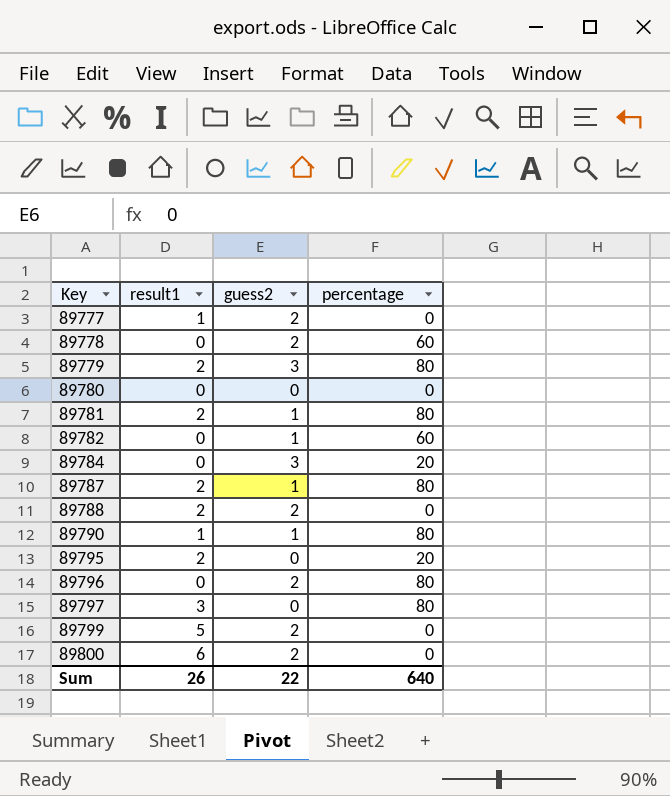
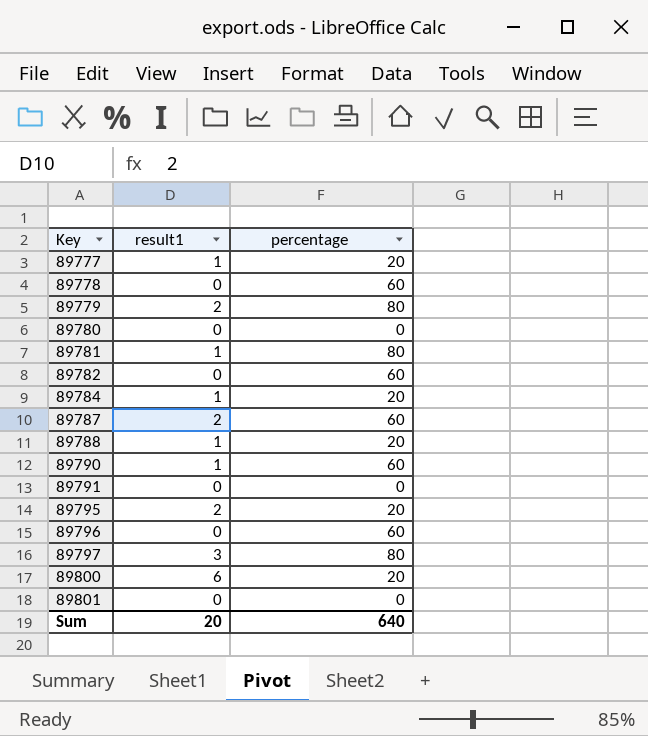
column guess2 | position: 3 -> none
row 89799: 5 | 2 | 0 -> none
89777 | percentage: 0 -> 20
89781 | result1: 2 -> 1
89784 | result1: 0 -> 1
89787 | percentage: 80 -> 60
89788 | result1: 2 -> 1
89788 | percentage: 0 -> 20
89790 | percentage: 80 -> 60
row 89791: none -> 0 | 0
89796 | percentage: 80 -> 60
89800 | percentage: 0 -> 20
row 89801: none -> 0 | 0
Sum | result1: 26 -> 20

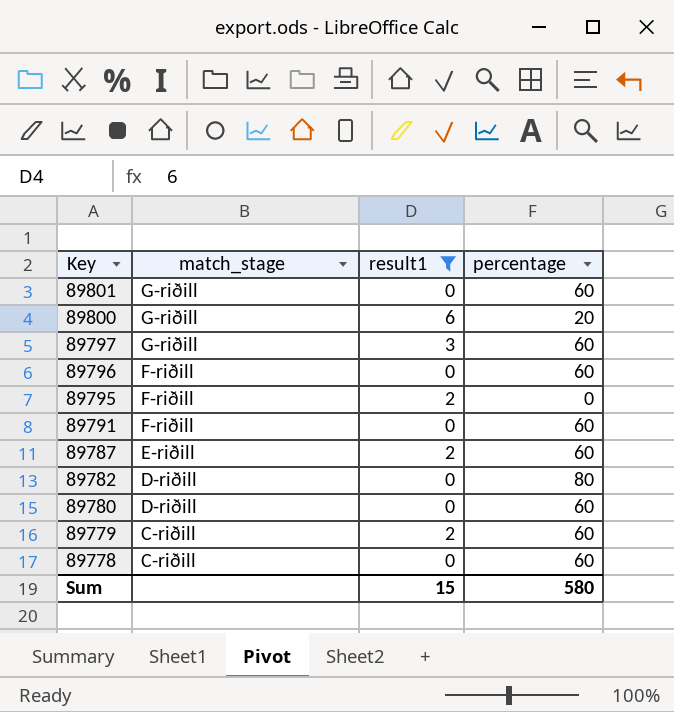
filter: none -> result1 != 1
row order: Key ascending -> Key descending
column match_stage | position: none -> 2
89801 | percentage: 0 -> 60
89797 | percentage: 80 -> 60
89795 | percentage: 20 -> 0
89791 | percentage: 0 -> 60
89782 | percentage: 60 -> 80
89780 | percentage: 0 -> 60
89779 | percentage: 80 -> 60
Sum | result1: 20 -> 15
Sum | percentage: 640 -> 580

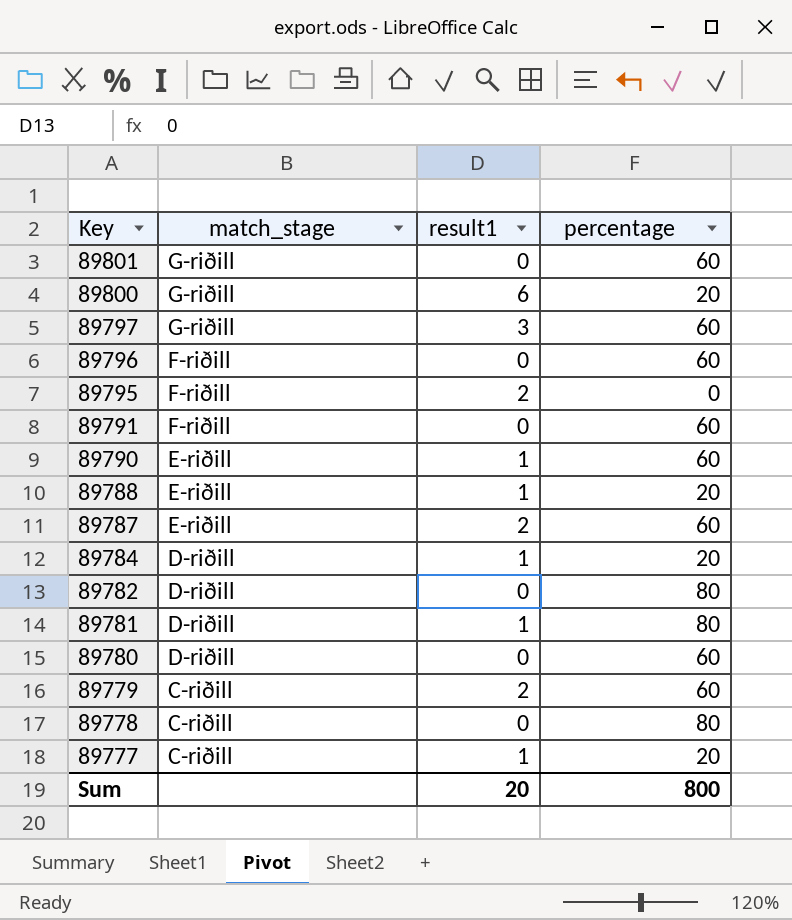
filter: result1 != 1 -> none
89778 | percentage: 60 -> 80
Sum | result1: 15 -> 20
Sum | percentage: 580 -> 800

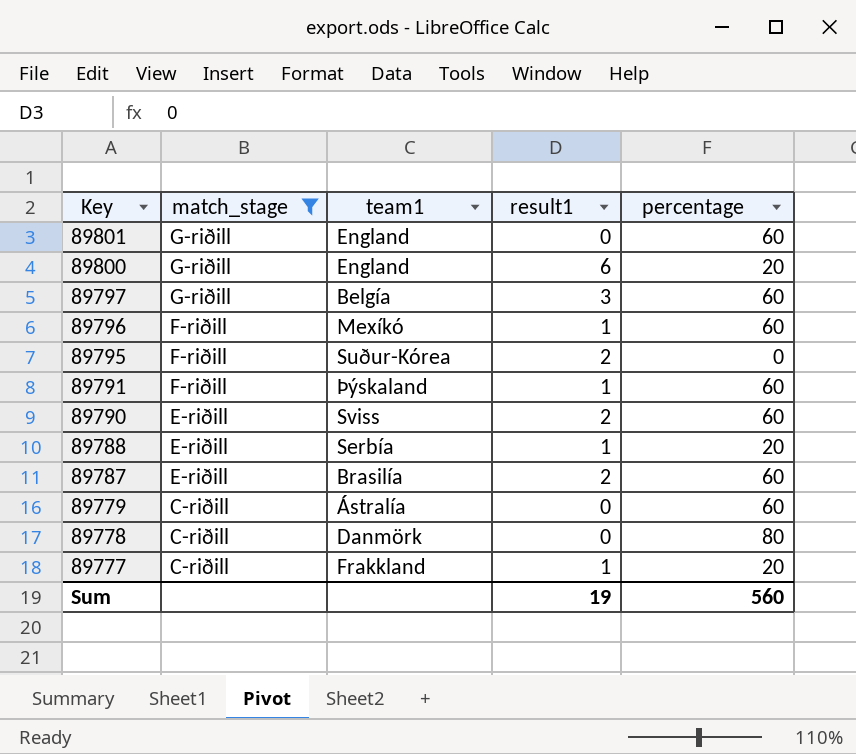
filter: none -> match_stage != D-riðill
column team1 | position: none -> 3
89796 | result1: 0 -> 1
89791 | result1: 0 -> 1
89790 | result1: 1 -> 2
89779 | result1: 2 -> 0
Sum | result1: 20 -> 19
Sum | percentage: 800 -> 560

